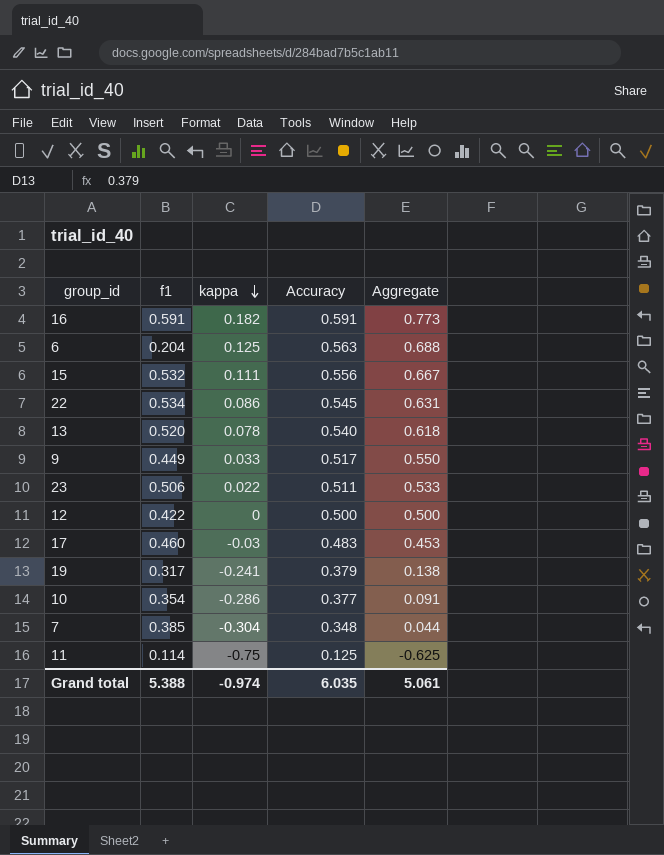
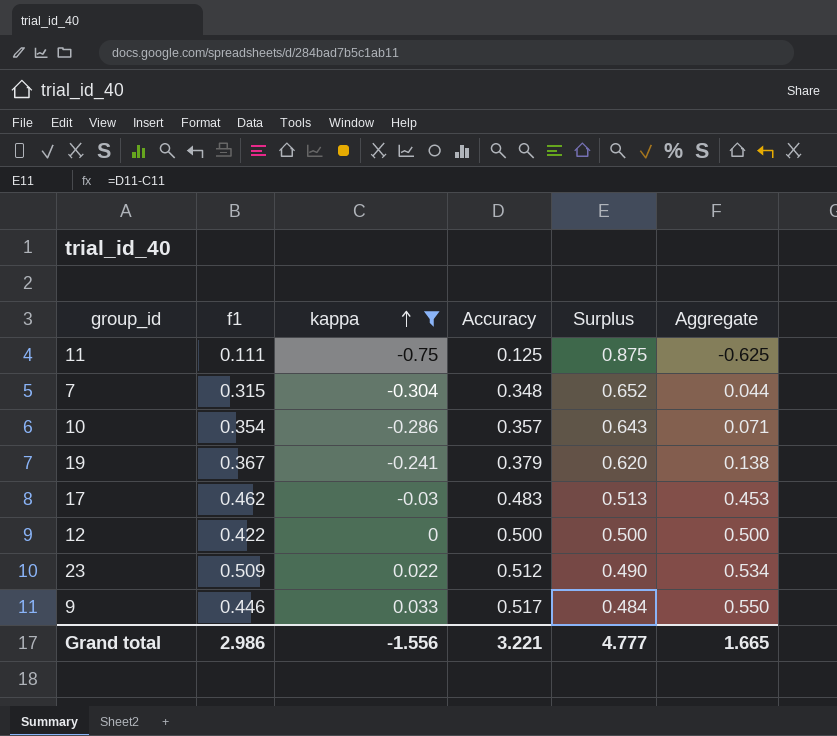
filter: none -> kappa <= 0.033
row order: kappa descending -> kappa ascending
column Surplus | formula: none -> [Accuracy] - [kappa]
11 | f1: 0.114 -> 0.111
7 | f1: 0.385 -> 0.315
10 | Accuracy: 0.377 -> 0.357
10 | Aggregate: 0.091 -> 0.071
19 | f1: 0.317 -> 0.367
17 | f1: 0.460 -> 0.462
23 | f1: 0.506 -> 0.509
23 | Accuracy: 0.511 -> 0.512
23 | Aggregate: 0.533 -> 0.534
9 | f1: 0.449 -> 0.446
Grand total | f1: 5.388 -> 2.986
Grand total | kappa: -0.974 -> -1.556
Grand total | Accuracy: 6.035 -> 3.221
Grand total | Aggregate: 5.061 -> 1.665

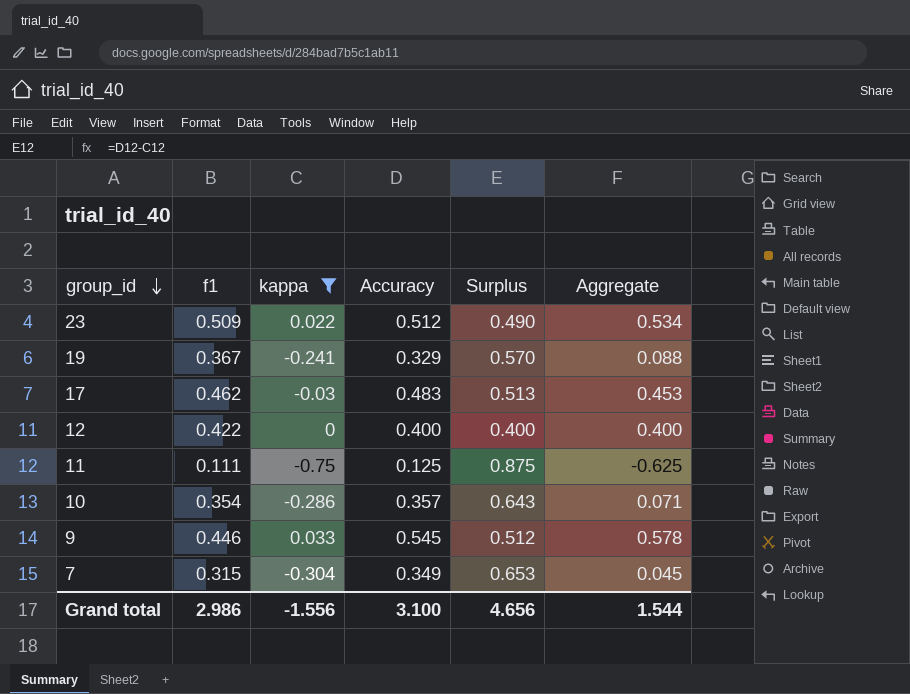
row order: kappa ascending -> group_id descending
19 | Accuracy: 0.379 -> 0.329
19 | Surplus: 0.620 -> 0.570
19 | Aggregate: 0.138 -> 0.088
12 | Accuracy: 0.500 -> 0.400
12 | Surplus: 0.500 -> 0.400
12 | Aggregate: 0.500 -> 0.400
9 | Accuracy: 0.517 -> 0.545
9 | Surplus: 0.484 -> 0.512
9 | Aggregate: 0.550 -> 0.578
7 | Accuracy: 0.348 -> 0.349
7 | Surplus: 0.652 -> 0.653
7 | Aggregate: 0.044 -> 0.045
Grand total | Accuracy: 3.221 -> 3.100
Grand total | Surplus: 4.777 -> 4.656
Grand total | Aggregate: 1.665 -> 1.544

